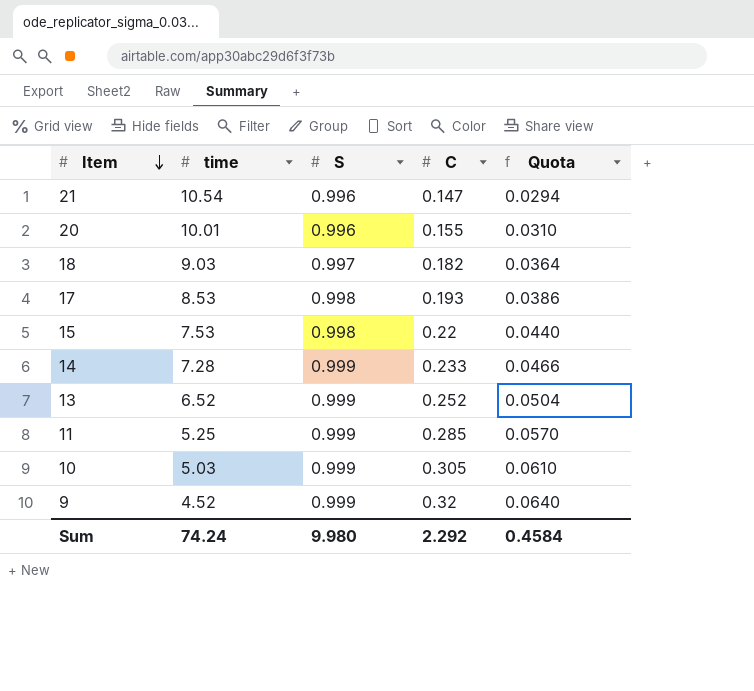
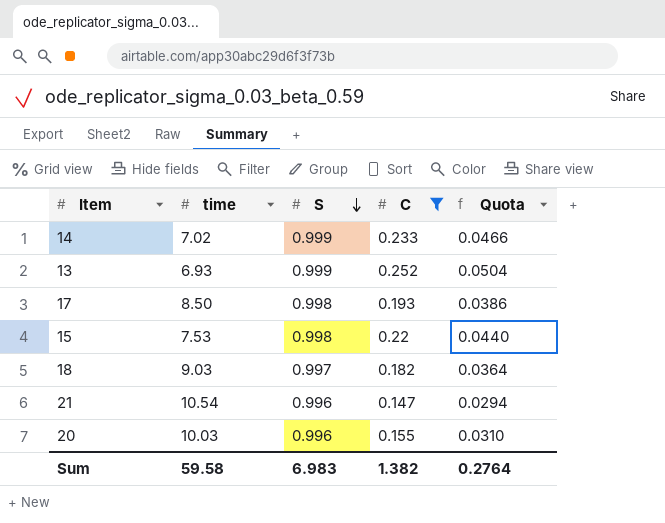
filter: none -> C <= 0.252
row order: Item descending -> S descending
14 | time: 7.28 -> 7.02
13 | time: 6.52 -> 6.93
17 | time: 8.53 -> 8.50
20 | time: 10.01 -> 10.03
Sum | time: 74.24 -> 59.58
Sum | S: 9.980 -> 6.983
Sum | C: 2.292 -> 1.382
Sum | Quota: 0.4584 -> 0.2764

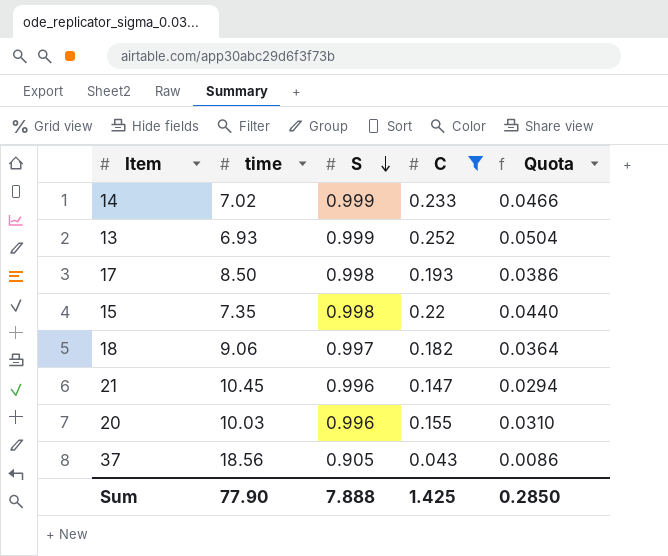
15 | time: 7.53 -> 7.35
18 | time: 9.03 -> 9.06
21 | time: 10.54 -> 10.45
row 37: none -> 18.56 | 0.905 | 0.043 | 0.0086
Sum | time: 59.58 -> 77.90
Sum | S: 6.983 -> 7.888
Sum | C: 1.382 -> 1.425
Sum | Quota: 0.2764 -> 0.2850

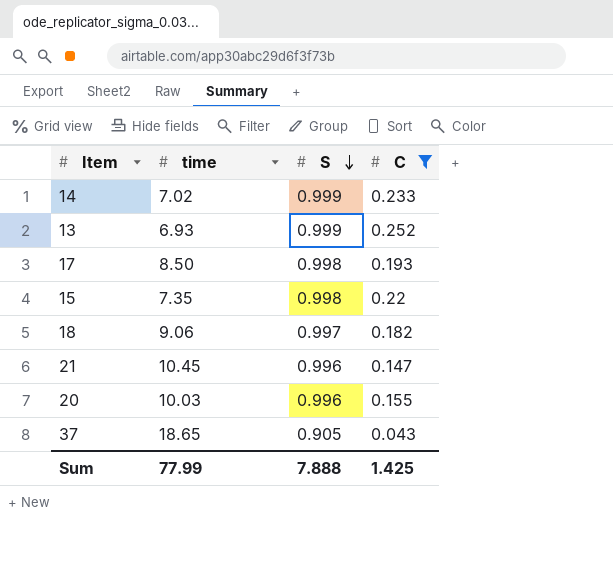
column Quota | formula: [C] * 0.2 -> none
37 | time: 18.56 -> 18.65
Sum | time: 77.90 -> 77.99

